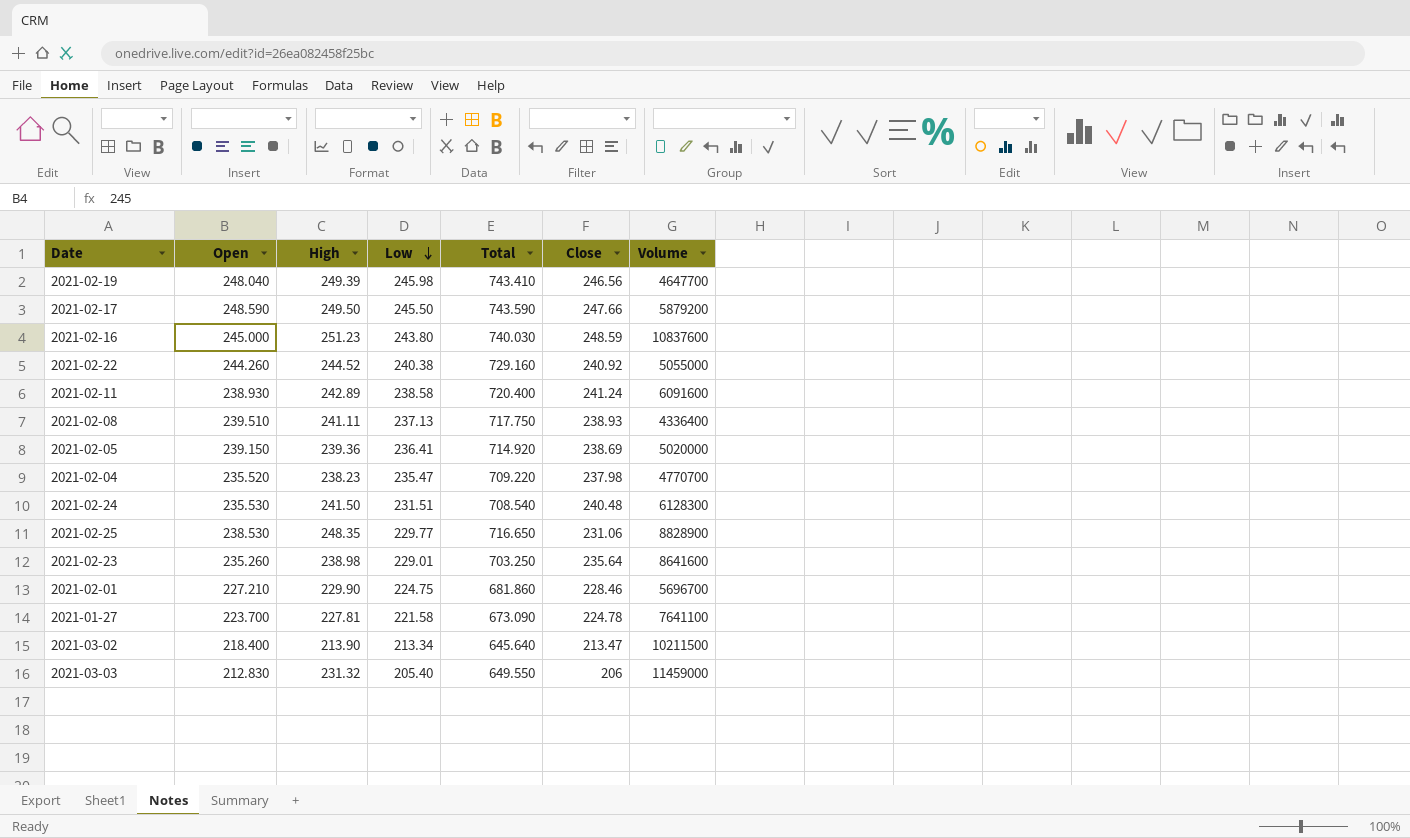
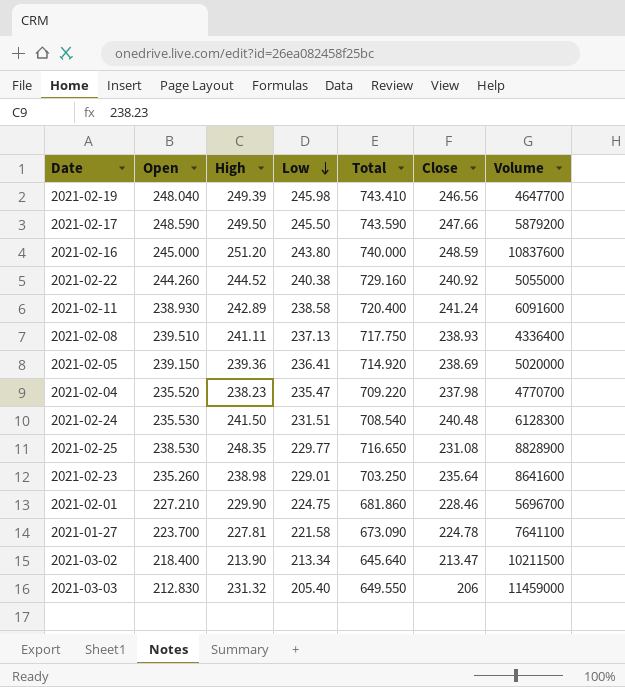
2021-02-16 | High: 251.23 -> 251.20
2021-02-16 | Total: 740.030 -> 740.000
2021-02-25 | Close: 231.06 -> 231.08

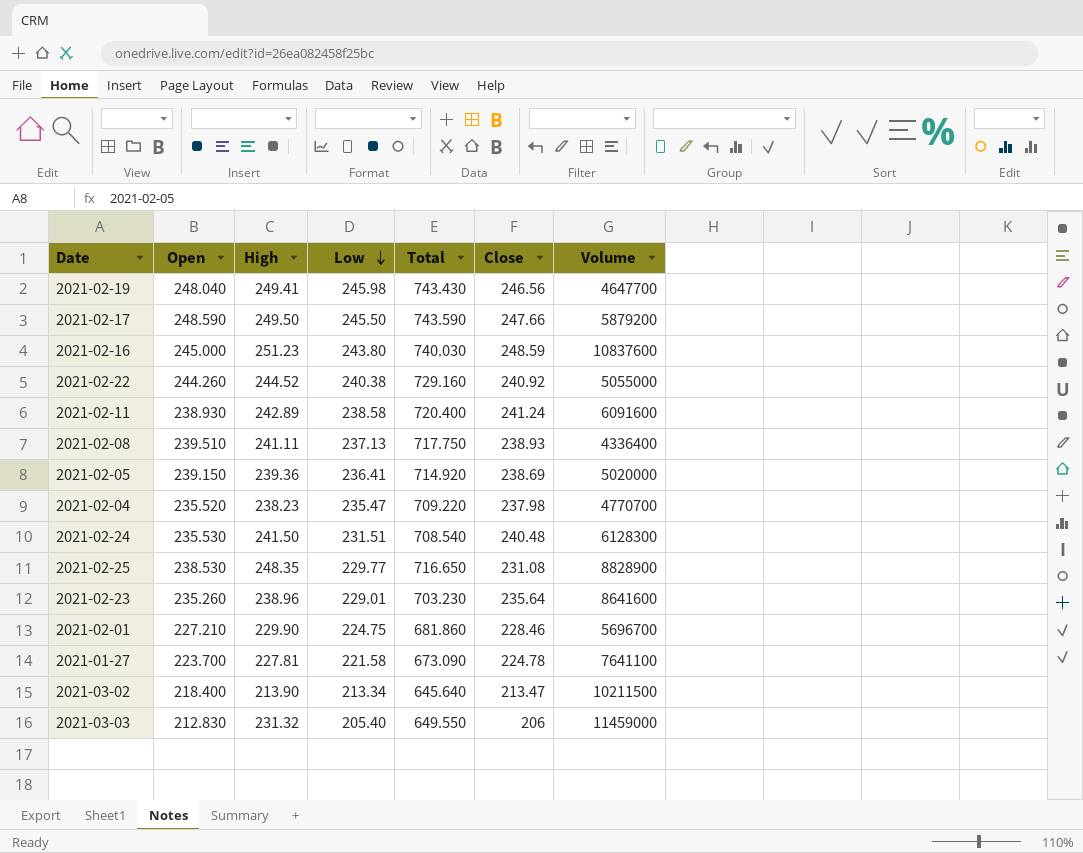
2021-02-19 | High: 249.39 -> 249.41
2021-02-19 | Total: 743.410 -> 743.430
2021-02-16 | High: 251.20 -> 251.23
2021-02-16 | Total: 740.000 -> 740.030
2021-02-23 | High: 238.98 -> 238.96
2021-02-23 | Total: 703.250 -> 703.230

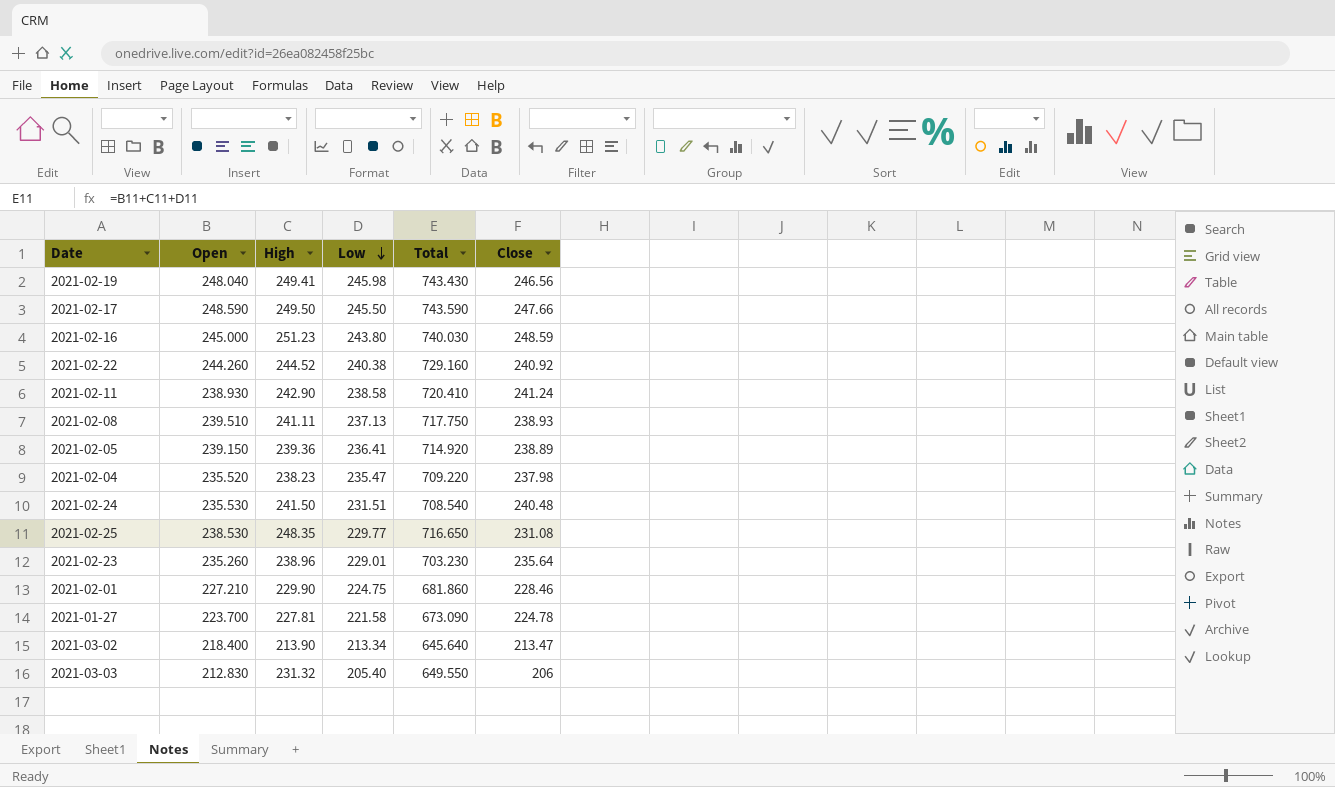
column Volume | position: 7 -> none
2021-02-11 | High: 242.89 -> 242.90
2021-02-11 | Total: 720.400 -> 720.410
2021-02-05 | Close: 238.69 -> 238.89

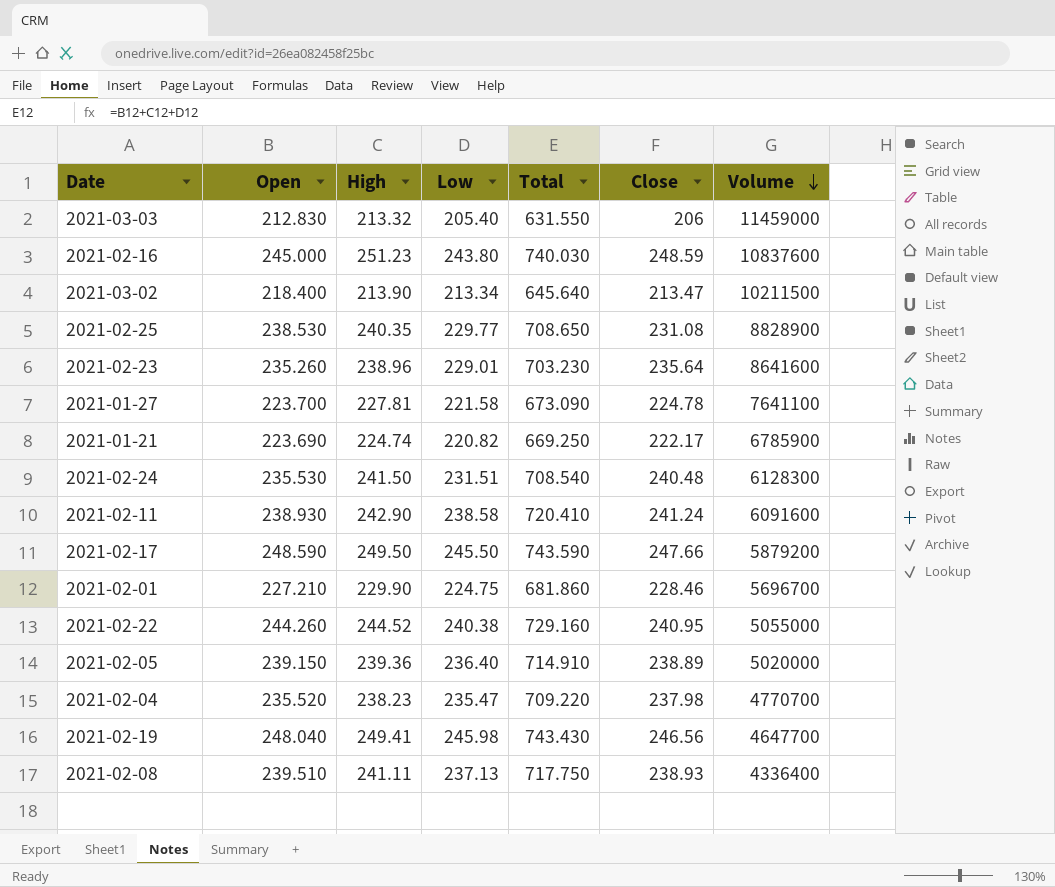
row order: Low descending -> Volume descending
column Volume | position: none -> 7
2021-03-03 | High: 231.32 -> 213.32
2021-03-03 | Total: 649.550 -> 631.550
2021-02-25 | High: 248.35 -> 240.35
2021-02-25 | Total: 716.650 -> 708.650
row 2021-01-21: none -> 223.690 | 224.74 | 220.82 | 669.250 | 222.17 | 6785900
2021-02-22 | Close: 240.92 -> 240.95
2021-02-05 | Low: 236.41 -> 236.40
2021-02-05 | Total: 714.920 -> 714.910

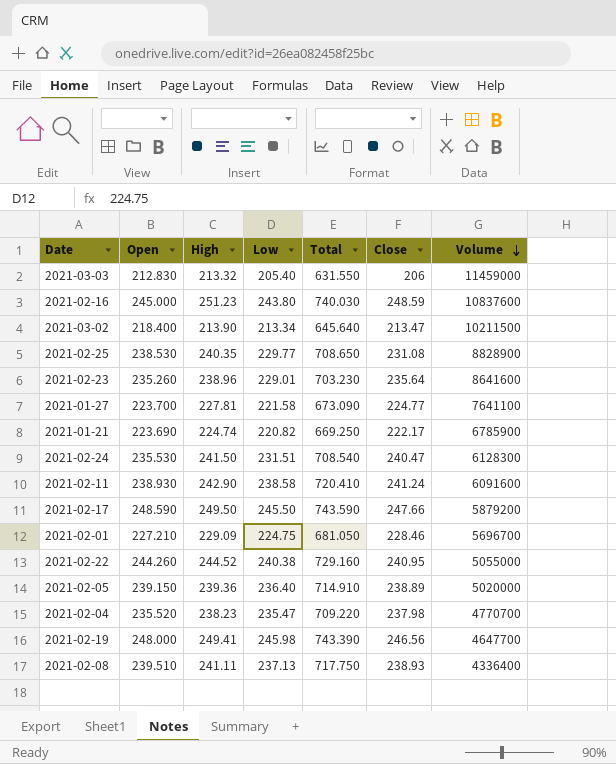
2021-01-27 | Close: 224.78 -> 224.77
2021-02-24 | Close: 240.48 -> 240.47
2021-02-01 | High: 229.90 -> 229.09
2021-02-01 | Total: 681.860 -> 681.050
2021-02-19 | Open: 248.040 -> 248.000
2021-02-19 | Total: 743.430 -> 743.390

